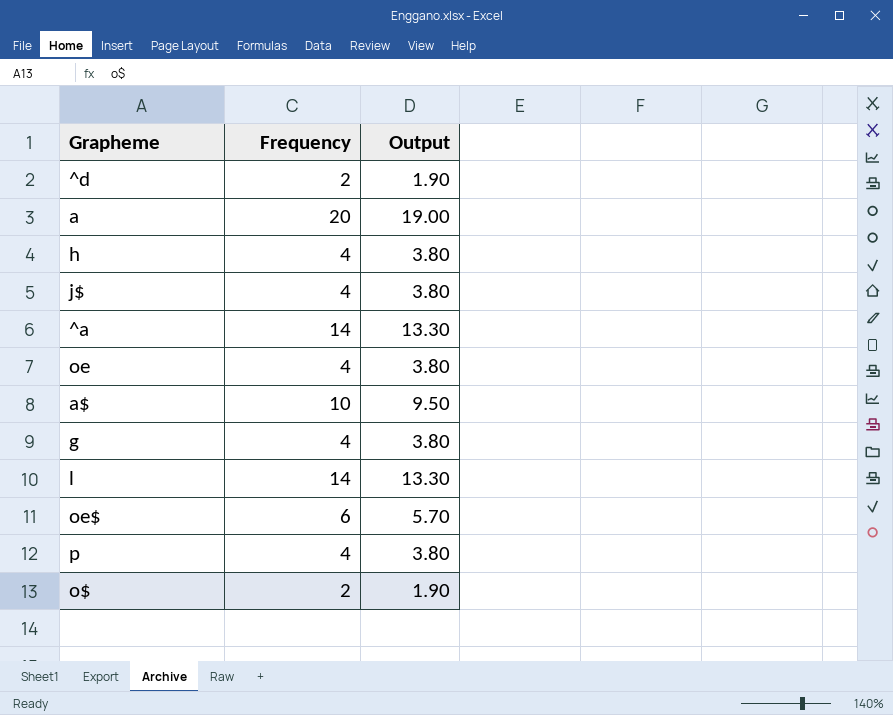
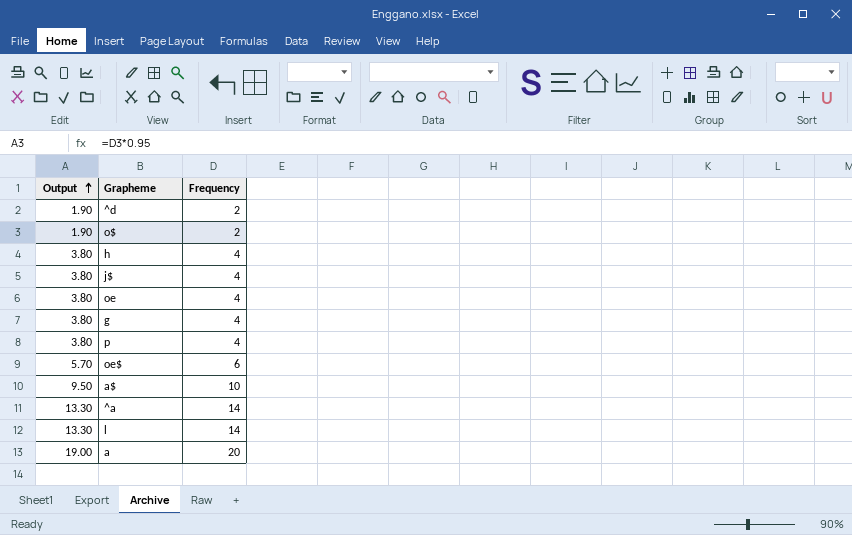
row order: none -> Output ascending
column Output | position: 3 -> 1

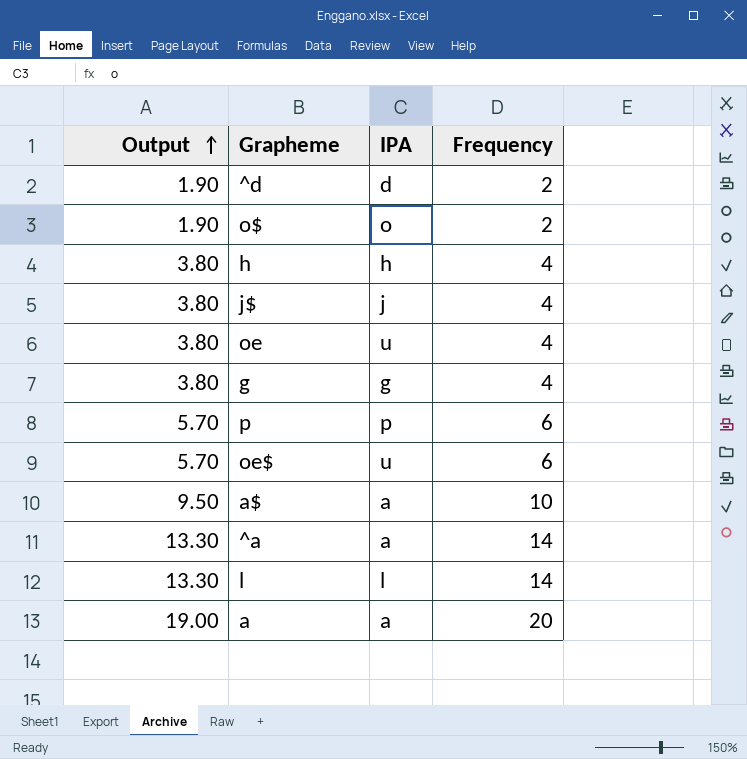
column IPA | position: none -> 3
p | Output: 3.80 -> 5.70
p | Frequency: 4 -> 6

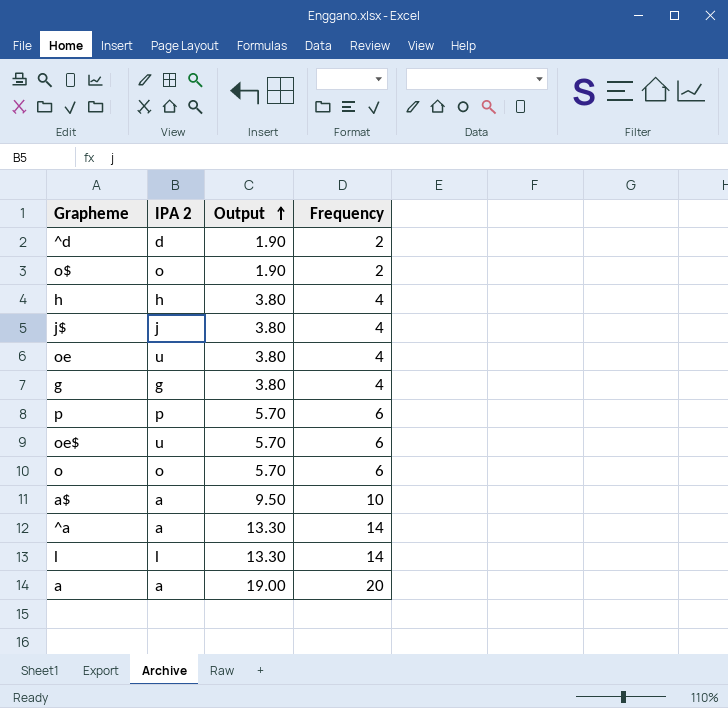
column name: IPA -> IPA 2
column Output | position: 1 -> 3
row o: none -> o | 5.70 | 6

